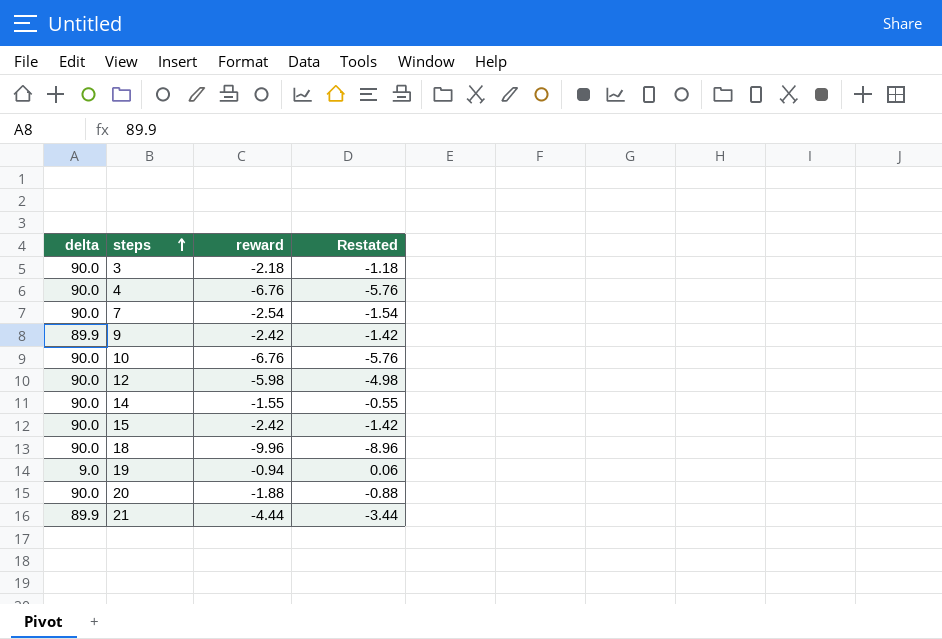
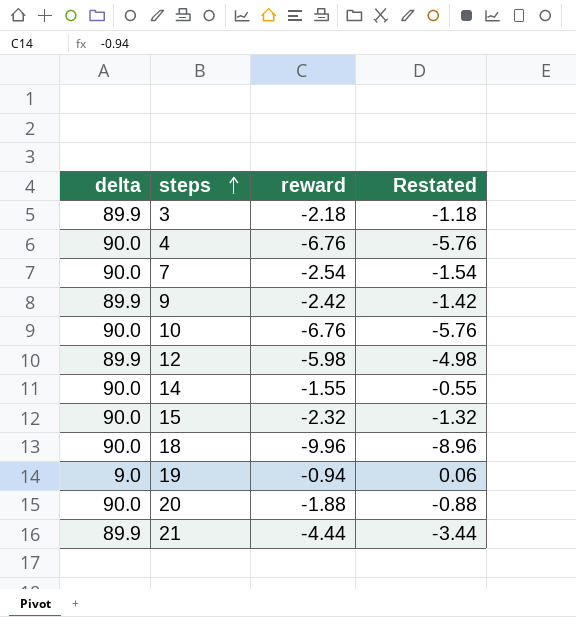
3 | delta: 90.0 -> 89.9
12 | delta: 90.0 -> 89.9
15 | reward: -2.42 -> -2.32
15 | Restated: -1.42 -> -1.32

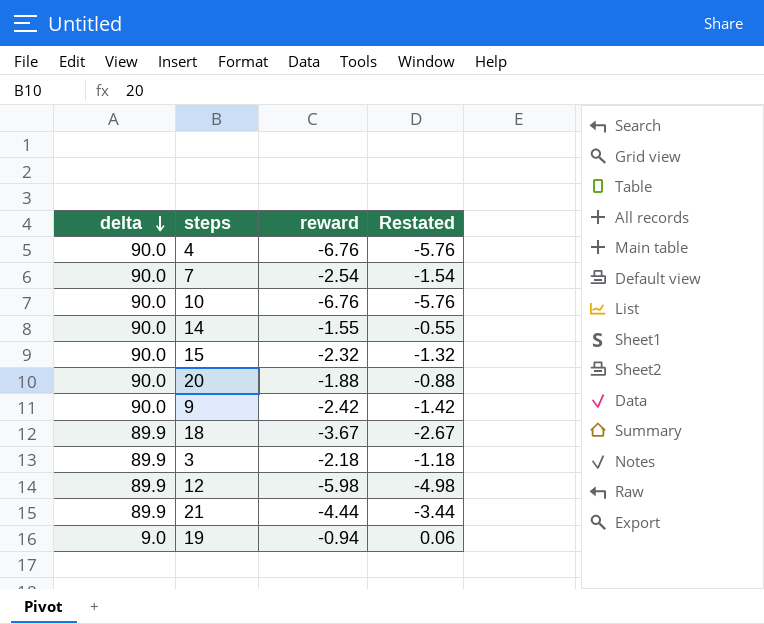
row order: steps ascending -> delta descending
9 | delta: 89.9 -> 90.0
18 | delta: 90.0 -> 89.9
18 | reward: -9.96 -> -3.67
18 | Restated: -8.96 -> -2.67

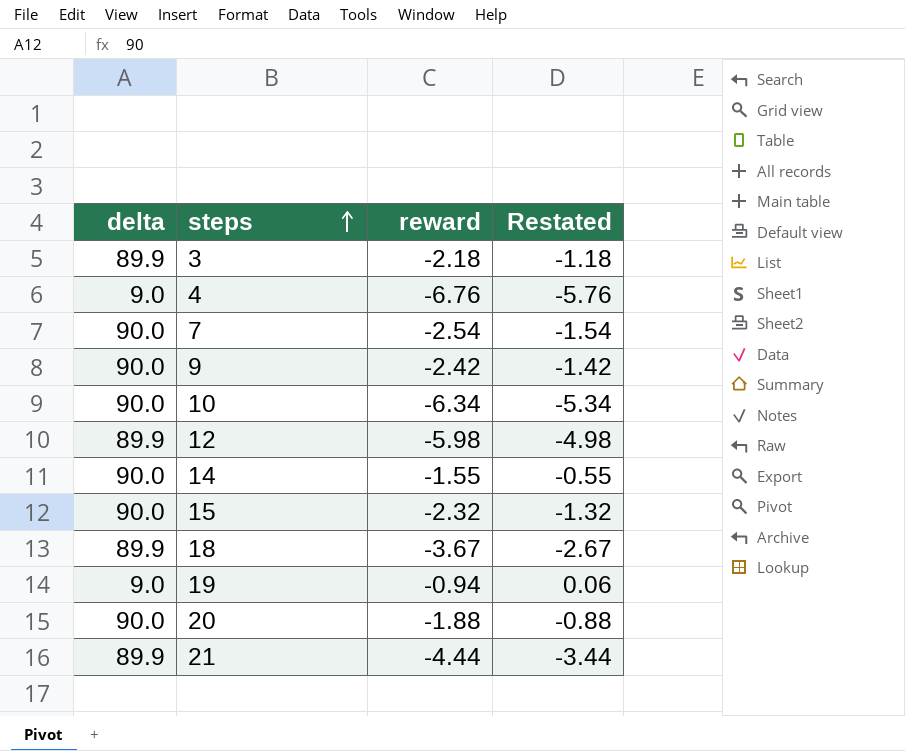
row order: delta descending -> steps ascending
4 | delta: 90.0 -> 9.0
10 | reward: -6.76 -> -6.34
10 | Restated: -5.76 -> -5.34

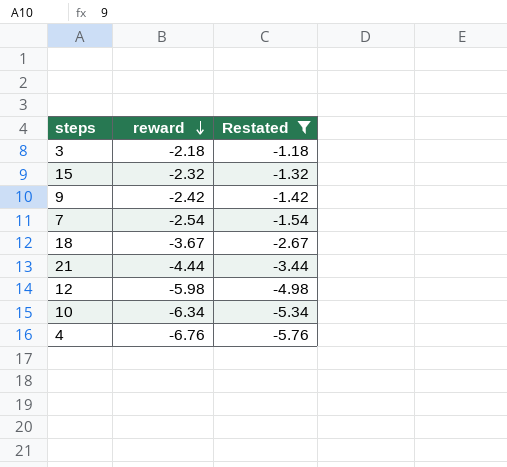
filter: none -> Restated <= -1.18
row order: steps ascending -> reward descending
column delta | position: 1 -> none

